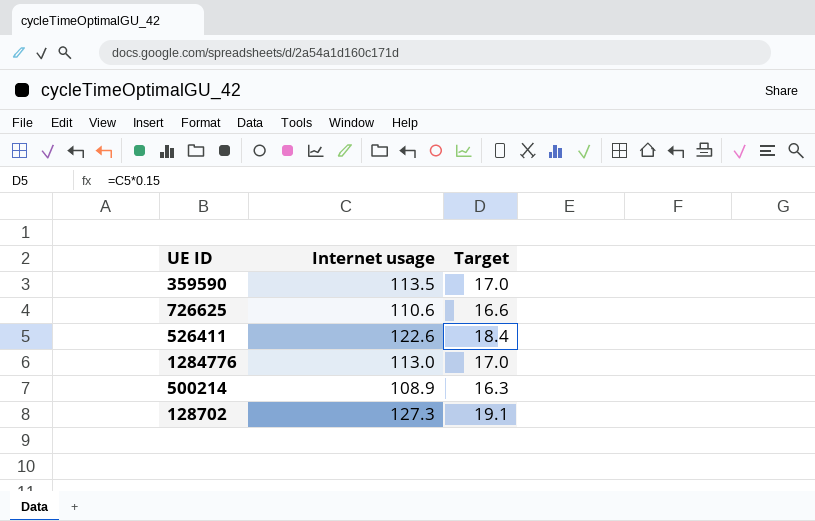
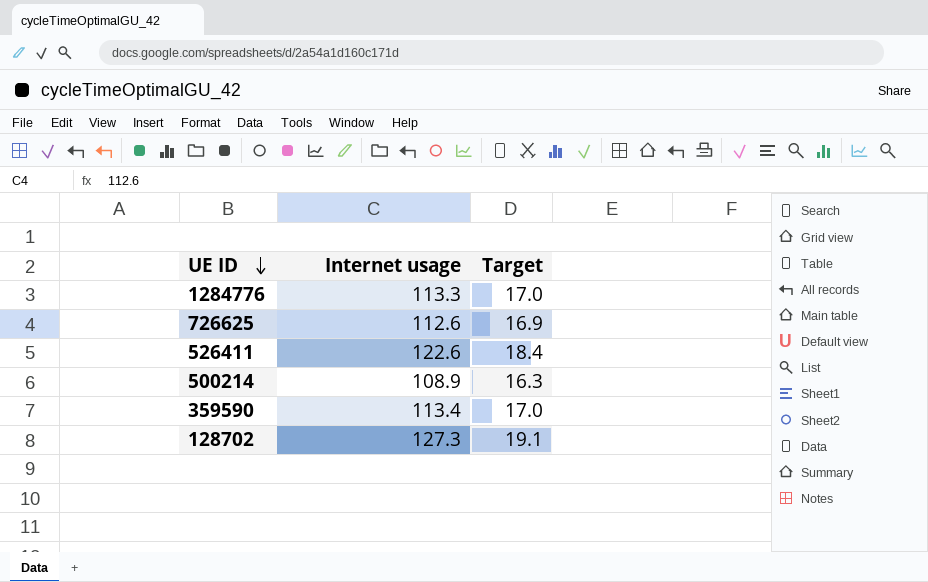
row order: none -> UE ID descending
1284776 | Internet usage: 113.0 -> 113.3
726625 | Internet usage: 110.6 -> 112.6
726625 | Target: 16.6 -> 16.9
359590 | Internet usage: 113.5 -> 113.4

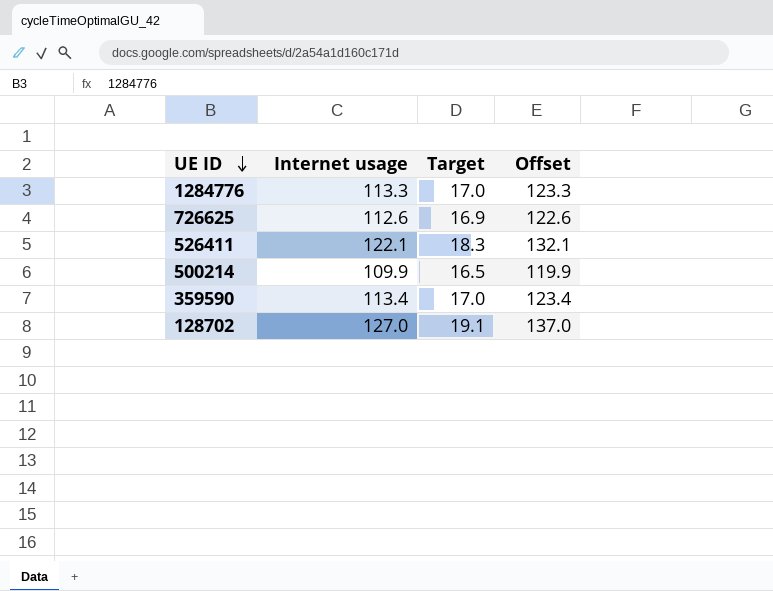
column Offset | formula: none -> [Internet usage] + 10
526411 | Internet usage: 122.6 -> 122.1
526411 | Target: 18.4 -> 18.3
500214 | Internet usage: 108.9 -> 109.9
500214 | Target: 16.3 -> 16.5
128702 | Internet usage: 127.3 -> 127.0

